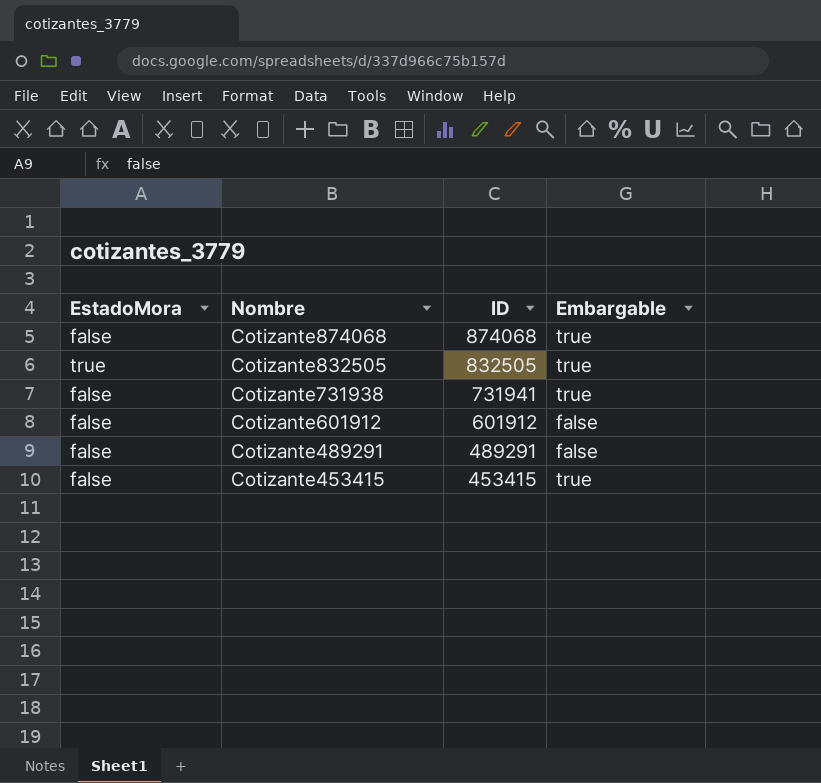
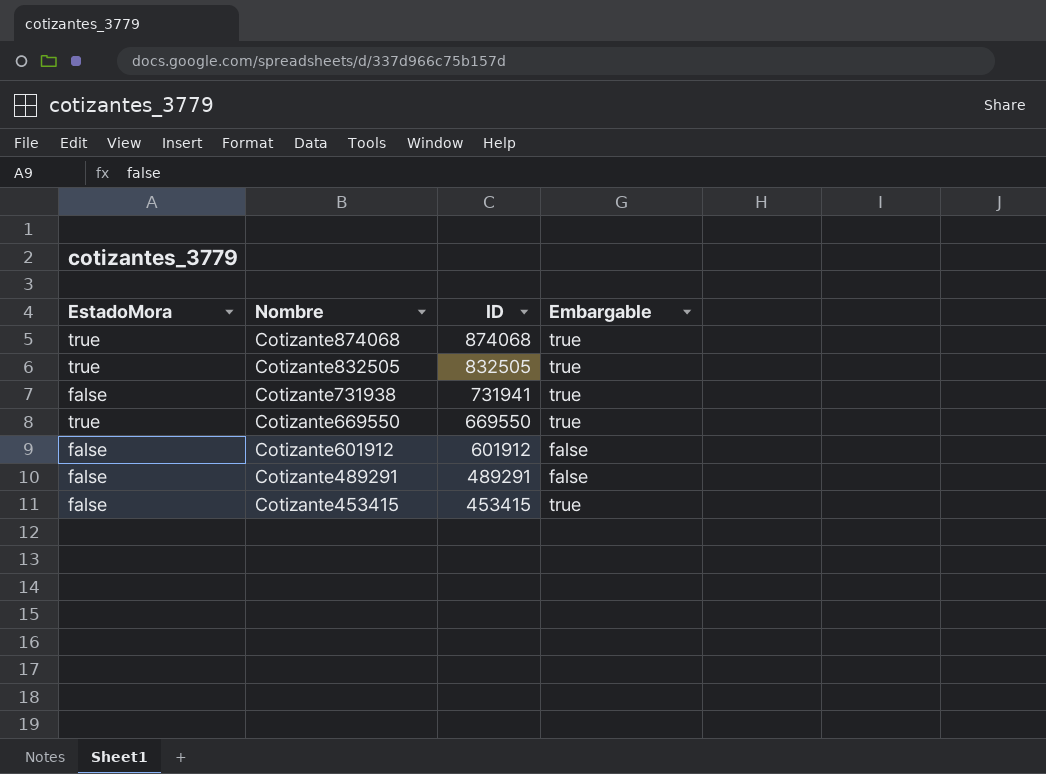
Cotizante874068 | EstadoMora: false -> true
row Cotizante669550: none -> true | 669550 | true

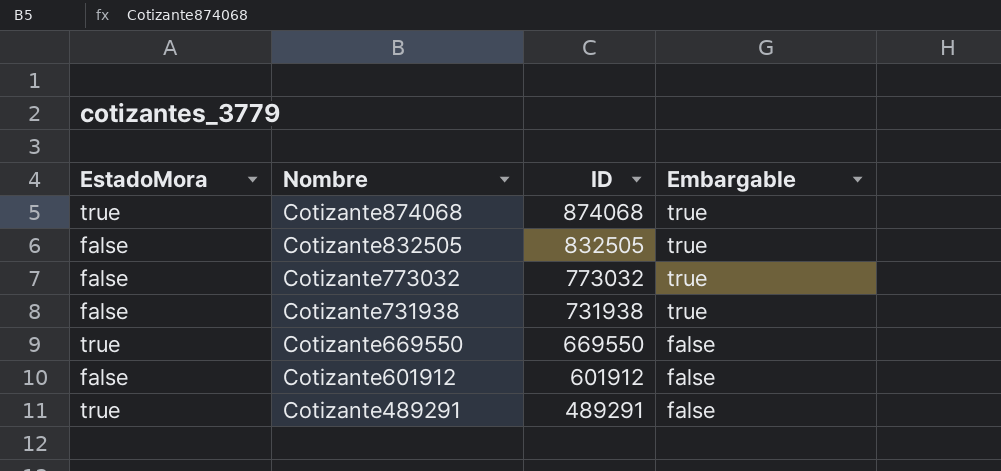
row Cotizante453415: false | 453415 | true -> none
Cotizante832505 | EstadoMora: true -> false
row Cotizante773032: none -> false | 773032 | true
Cotizante731938 | ID: 731941 -> 731938
Cotizante669550 | Embargable: true -> false
Cotizante489291 | EstadoMora: false -> true

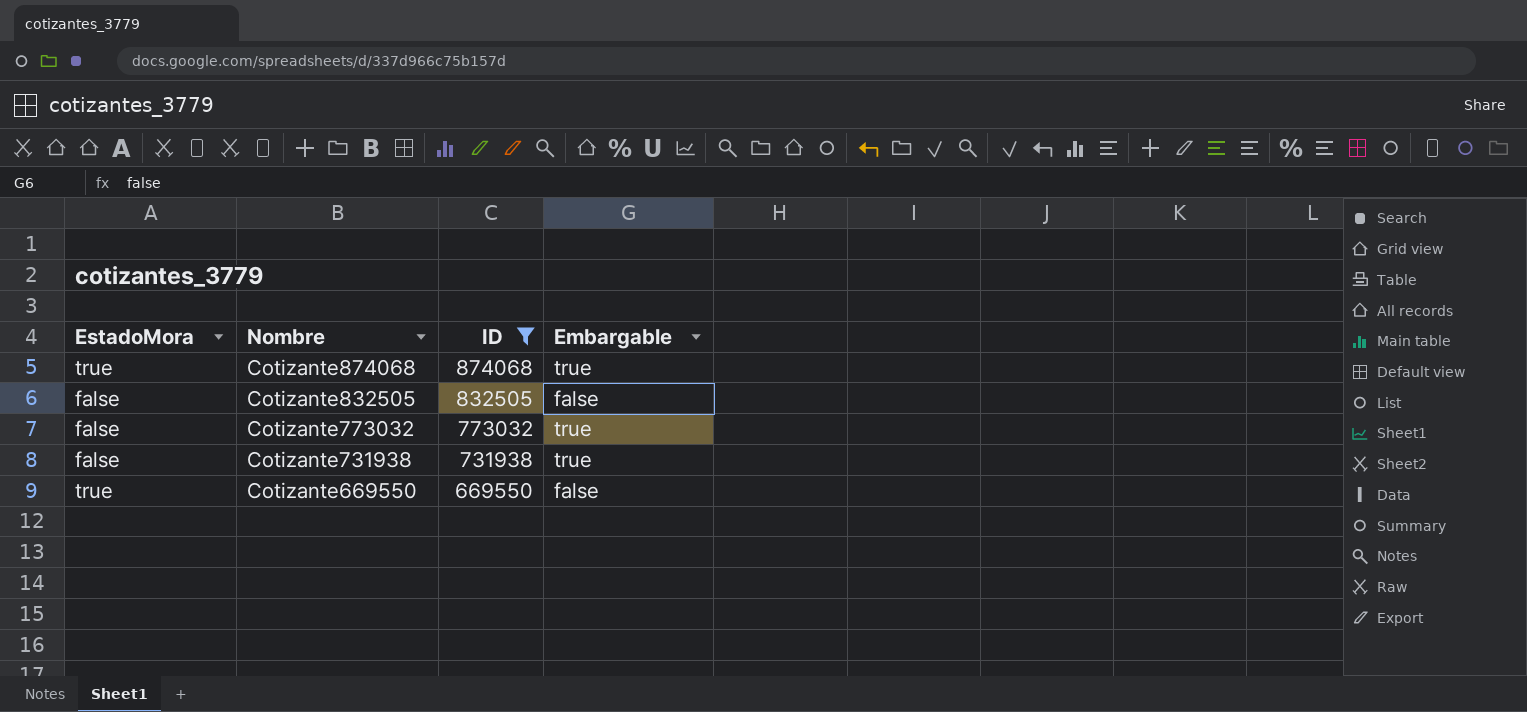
filter: none -> ID >= 669550
Cotizante832505 | Embargable: true -> false

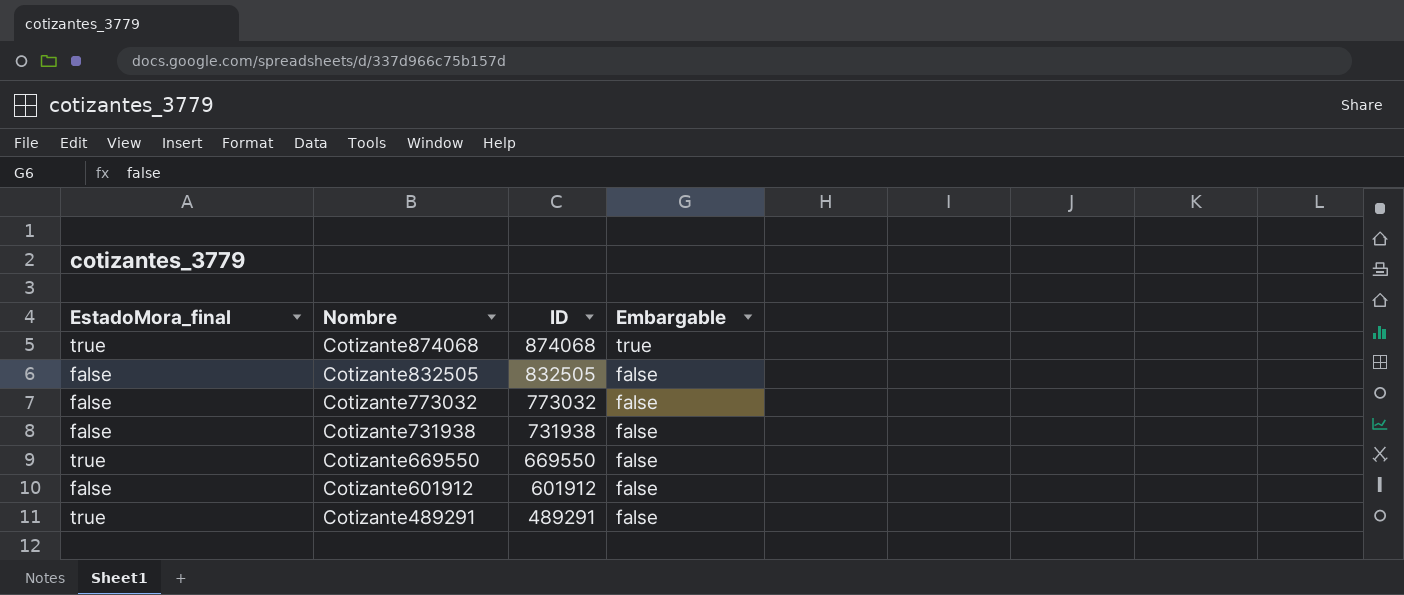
filter: ID >= 669550 -> none
column name: EstadoMora -> EstadoMora_final
Cotizante773032 | Embargable: true -> false
Cotizante731938 | Embargable: true -> false

